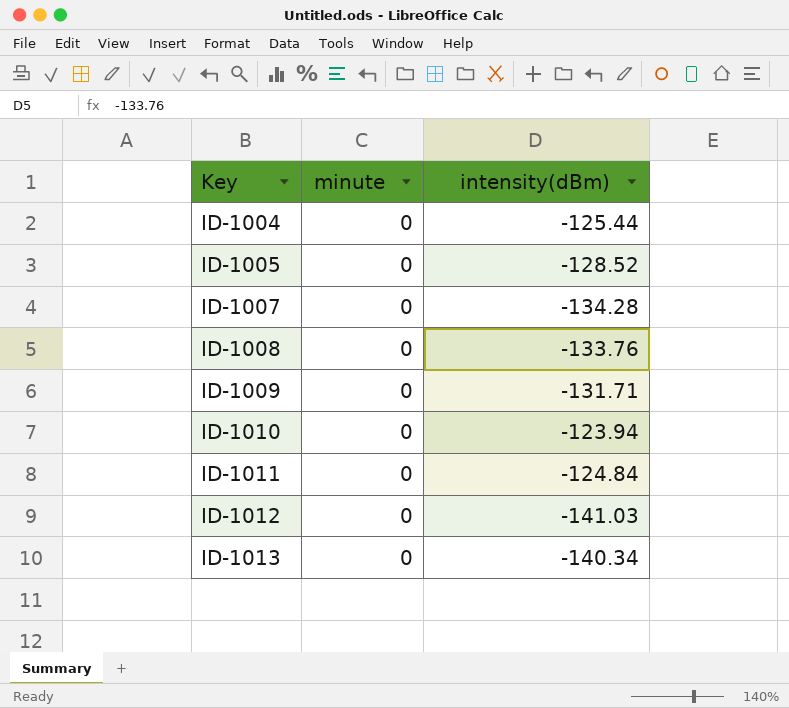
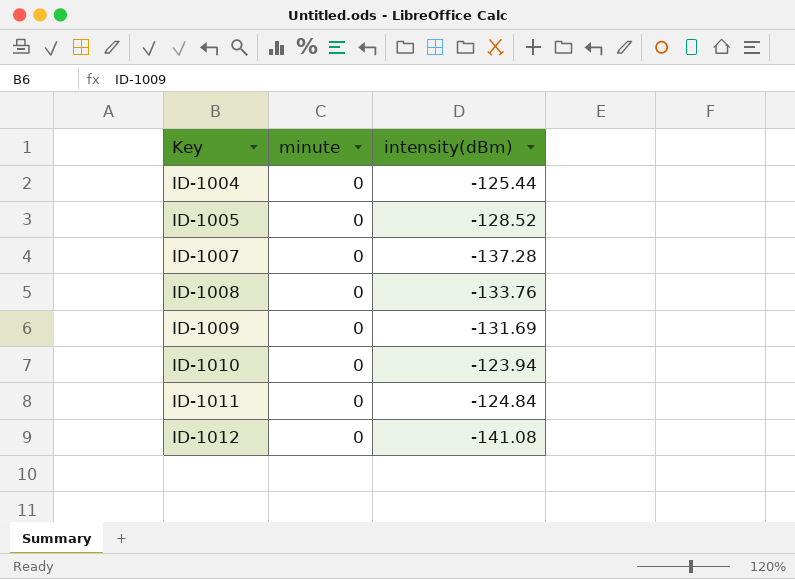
row ID-1013: 0 | -140.34 -> none
ID-1007 | intensity(dBm): -134.28 -> -137.28
ID-1009 | intensity(dBm): -131.71 -> -131.69
ID-1012 | intensity(dBm): -141.03 -> -141.08

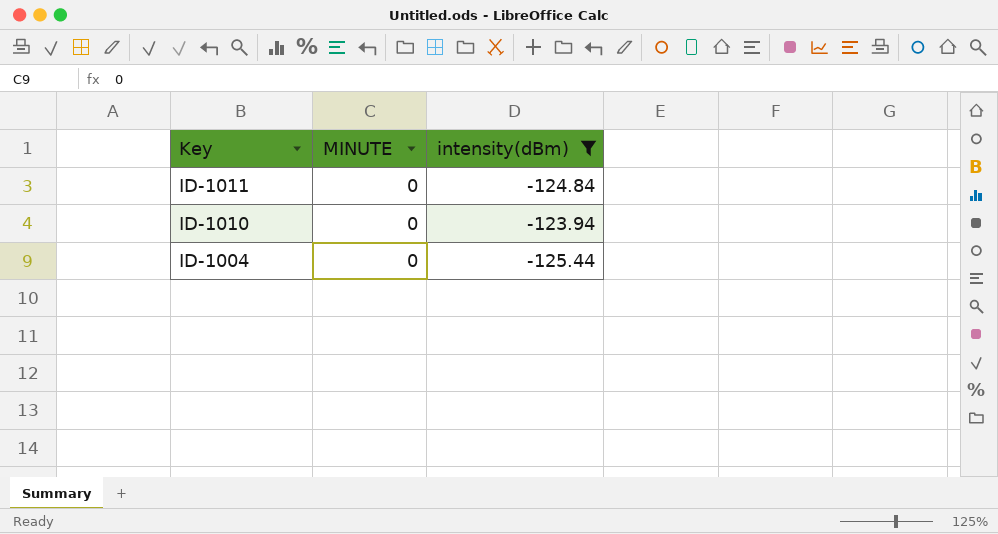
filter: none -> intensity(dBm) >= -125.44
row order: Key ascending -> Key descending
column name: minute -> MINUTE

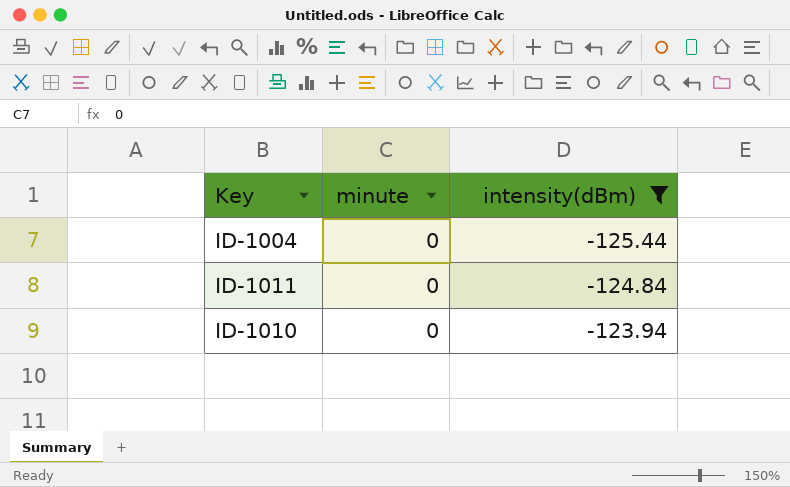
row order: Key descending -> intensity(dBm) ascending
column name: MINUTE -> minute

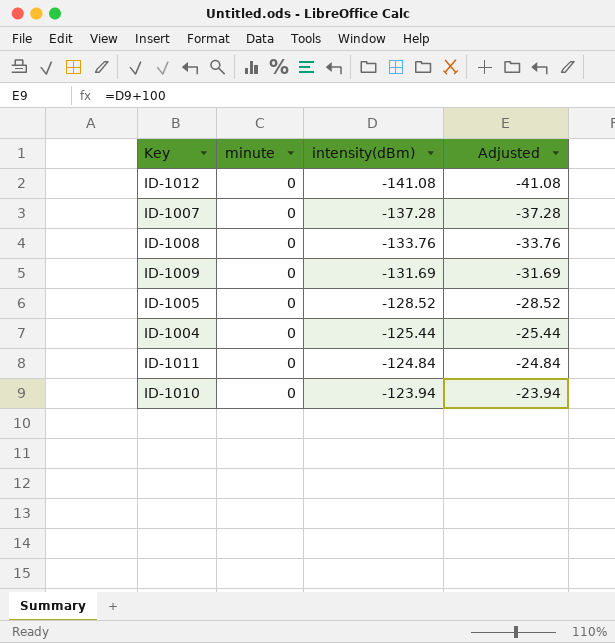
filter: intensity(dBm) >= -125.44 -> none
column Adjusted | formula: none -> [intensity(dBm)] + 100

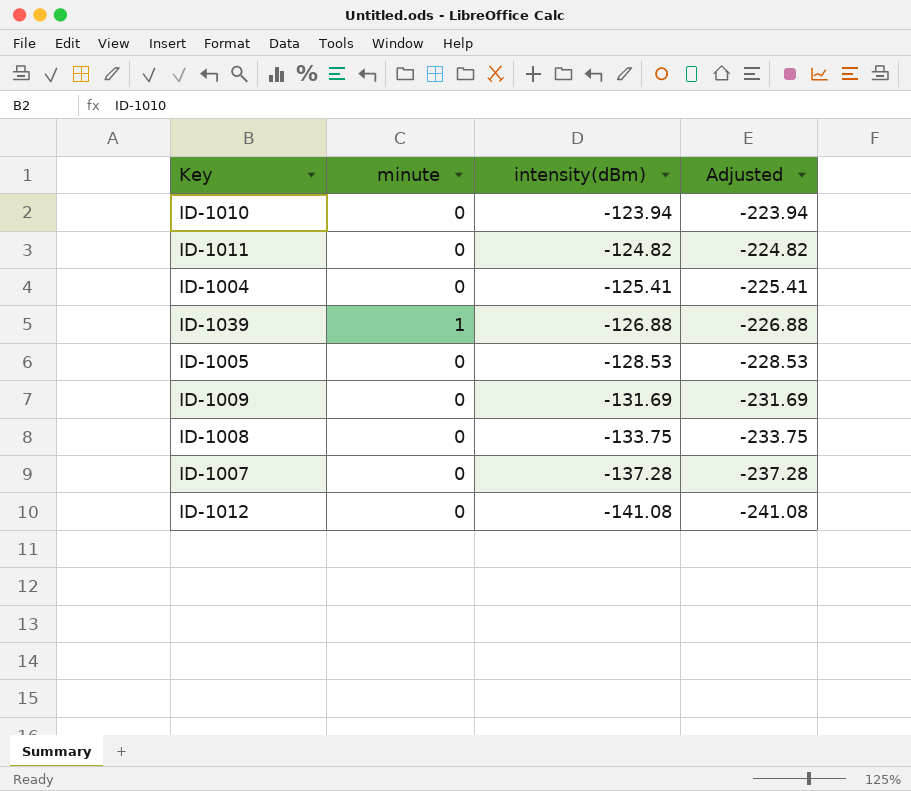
row order: intensity(dBm) ascending -> intensity(dBm) descending
column Adjusted | formula: [intensity(dBm)] + 100 -> [intensity(dBm)] - 100
ID-1011 | intensity(dBm): -124.84 -> -124.82
ID-1004 | intensity(dBm): -125.44 -> -125.41
row ID-1039: none -> 1 | -126.88 | -226.88
ID-1005 | intensity(dBm): -128.52 -> -128.53
ID-1008 | intensity(dBm): -133.76 -> -133.75

